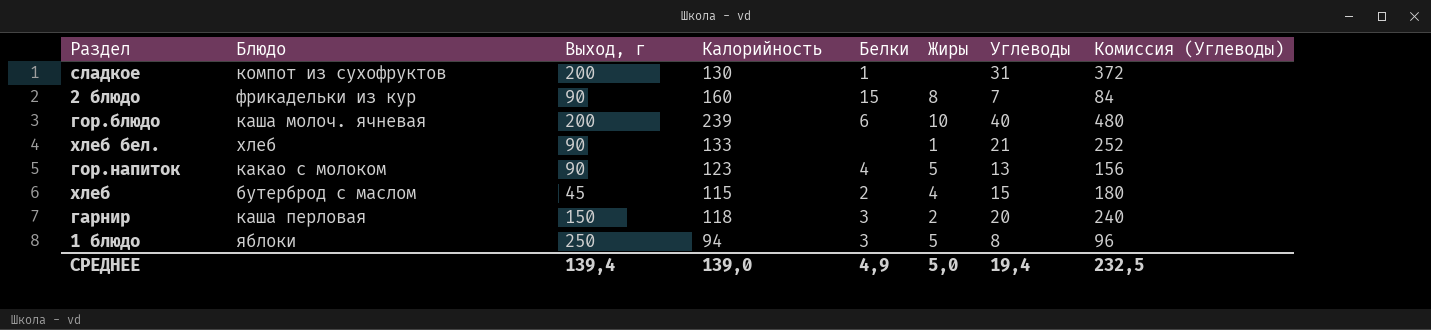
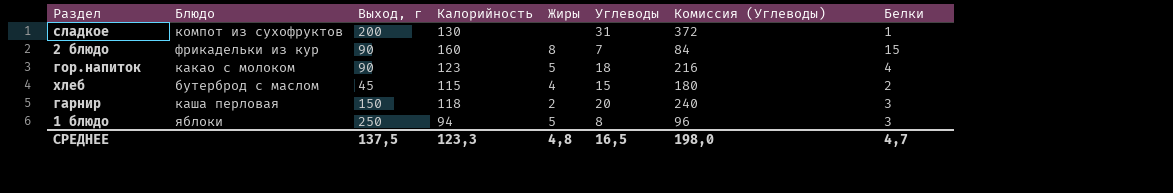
column Белки | position: 5 -> 8
row гор.блюдо: каша молоч. ячневая | 200 | 239 | 6 | 10 | 40 | 480 -> none
row хлеб бел.: хлеб | 90 | 133 | none | 1 | 21 | 252 -> none
гор.напиток | Углеводы: 13 -> 18
гор.напиток | Комиссия (Углеводы): 156 -> 216
СРЕДНЕЕ | Выход, г: 139,4 -> 137,5
СРЕДНЕЕ | Калорийность: 139,0 -> 123,3
СРЕДНЕЕ | Жиры: 5,0 -> 4,8
СРЕДНЕЕ | Углеводы: 19,4 -> 16,5
СРЕДНЕЕ | Комиссия (Углеводы): 232,5 -> 198,0
СРЕДНЕЕ | Белки: 4,9 -> 4,7

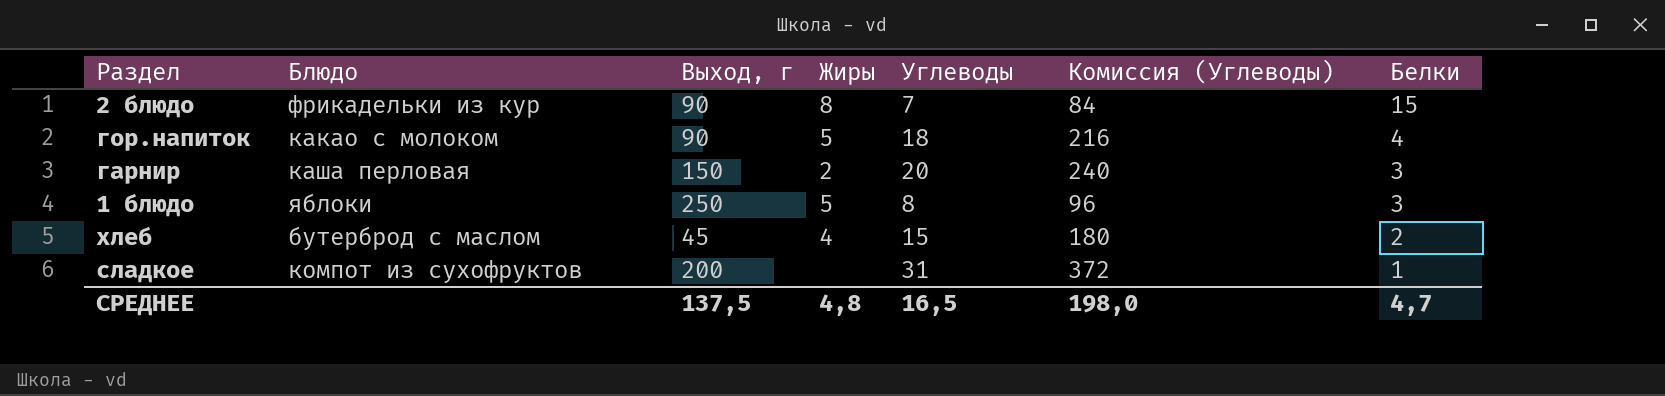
row order: none -> Белки descending
column Калорийность | position: 4 -> none

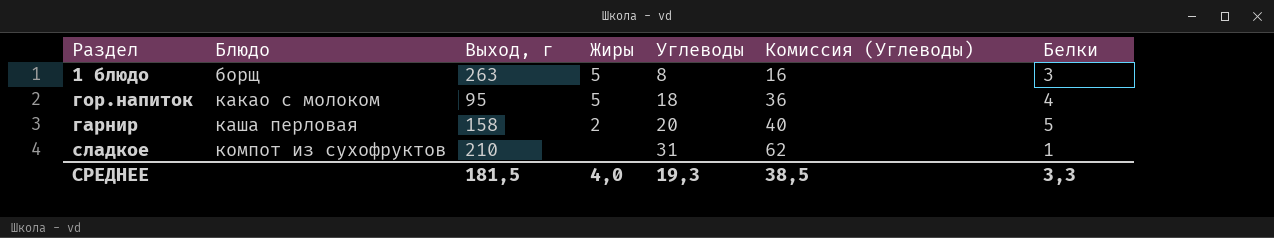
row order: Белки descending -> Блюдо ascending
column Комиссия (Углеводы) | formula: [Углеводы] * 12 -> [Углеводы] * 2
row 2 блюдо: фрикадельки из кур | 90 | 8 | 7 | 84 | 15 -> none
row хлеб: бутерброд с маслом | 45 | 4 | 15 | 180 | 2 -> none
1 блюдо | Блюдо: яблоки -> борщ
1 блюдо | Выход, г: 250 -> 263
гор.напиток | Выход, г: 90 -> 95
гарнир | Выход, г: 150 -> 158
гарнир | Белки: 3 -> 5
сладкое | Выход, г: 200 -> 210
СРЕДНЕЕ | Выход, г: 137,5 -> 181,5
СРЕДНЕЕ | Жиры: 4,8 -> 4,0
СРЕДНЕЕ | Углеводы: 16,5 -> 19,3
СРЕДНЕЕ | Комиссия (Углеводы): 198,0 -> 38,5
СРЕДНЕЕ | Белки: 4,7 -> 3,3

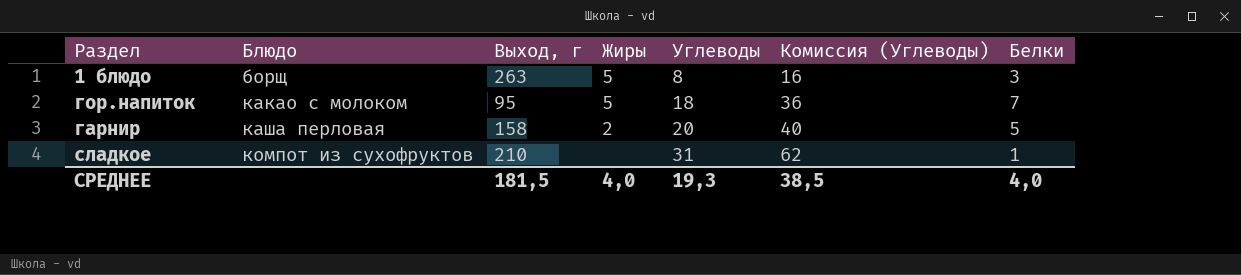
гор.напиток | Белки: 4 -> 7
СРЕДНЕЕ | Белки: 3,3 -> 4,0

